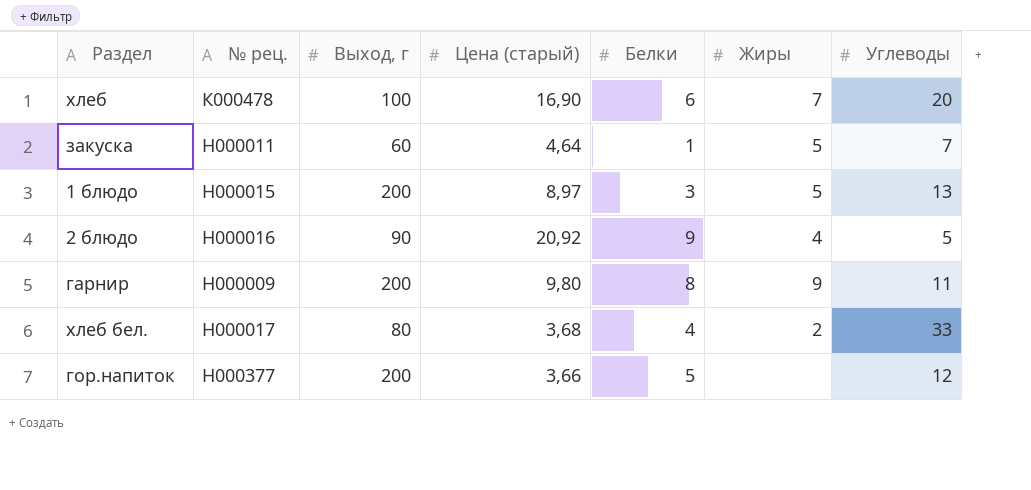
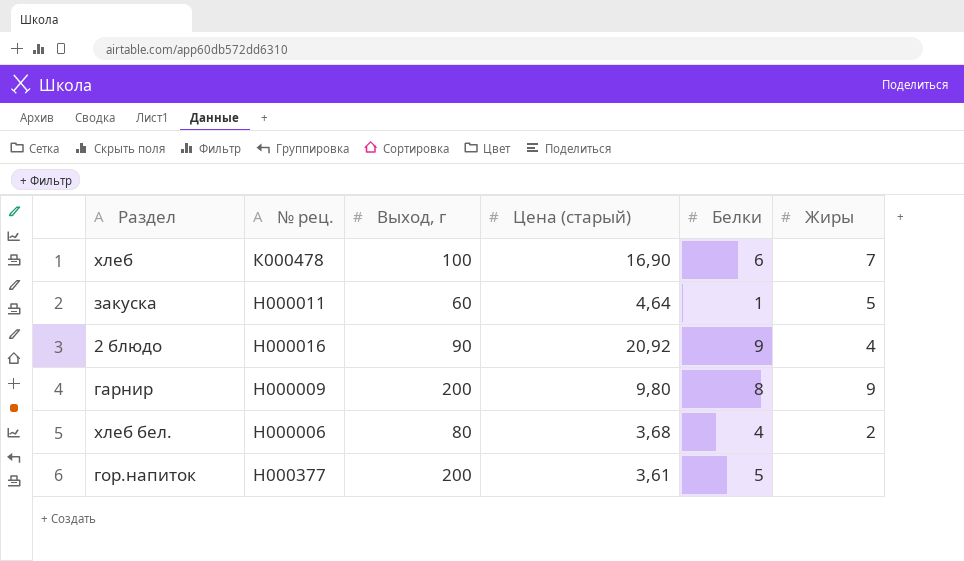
column Углеводы | position: 7 -> none
row 1 блюдо: Н000015 | 200 | 8,97 | 3 | 5 | 13 -> none
хлеб бел. | № рец.: Н000017 -> Н000006
гор.напиток | Цена (старый): 3,66 -> 3,61

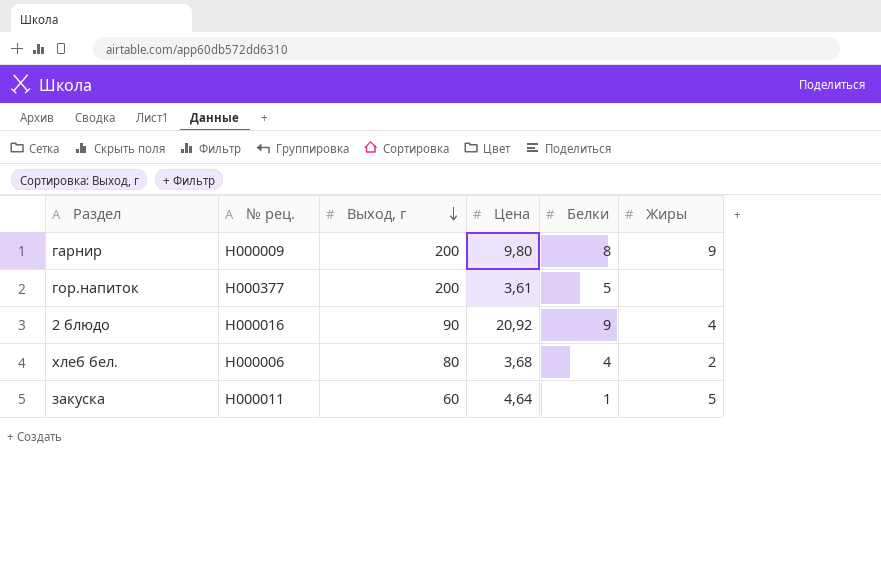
row order: none -> Выход, г descending
column name: Цена (старый) -> Цена
row хлеб: К000478 | 100 | 16,90 | 6 | 7 -> none

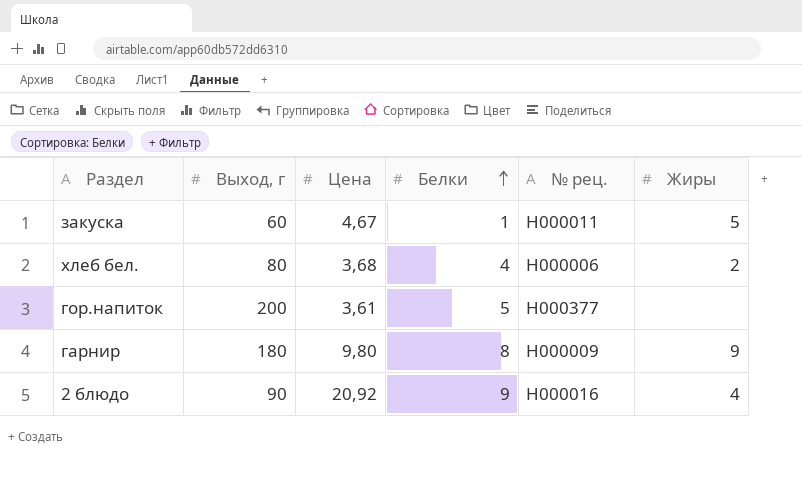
row order: Выход, г descending -> Белки ascending
column № рец. | position: 2 -> 5
закуска | Цена: 4,64 -> 4,67
гарнир | Выход, г: 200 -> 180

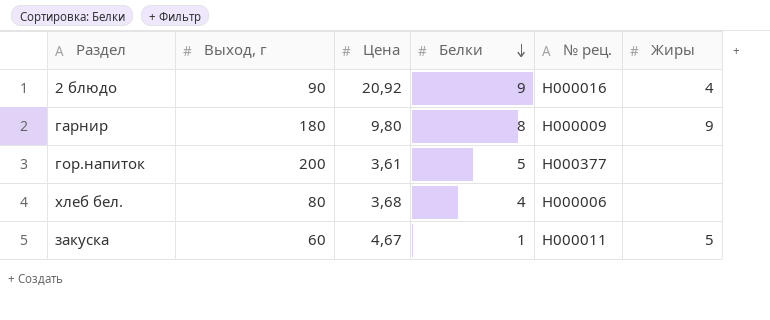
row order: Белки ascending -> Белки descending
хлеб бел. | Жиры: 2 -> none

